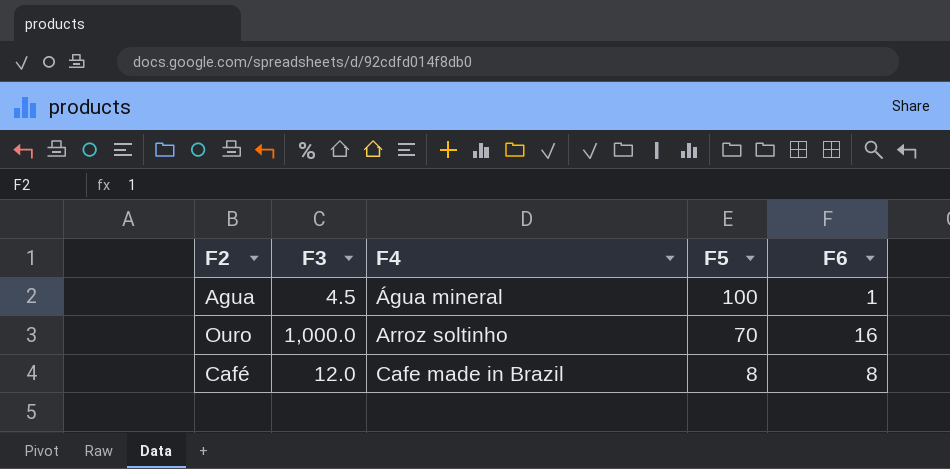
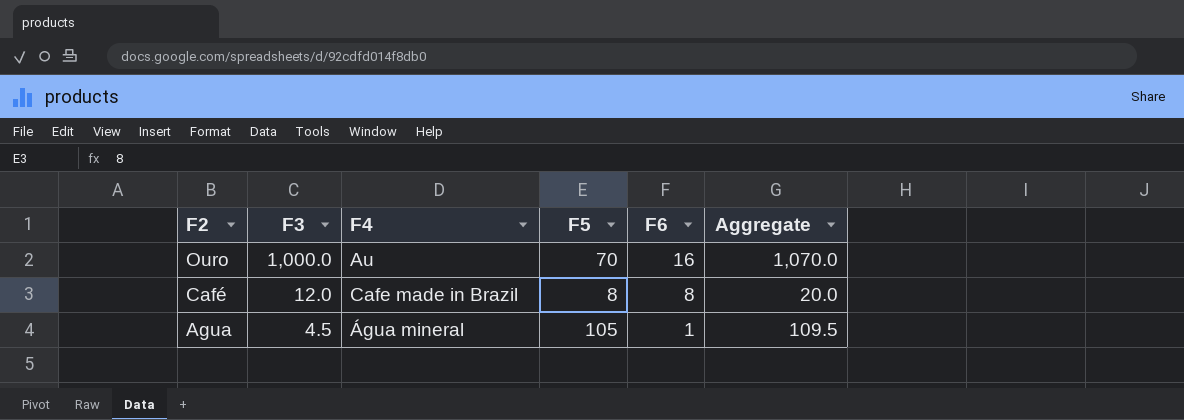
row order: F4 ascending -> F2 descending
column Aggregate | formula: none -> [F3] + [F5]
Ouro | F4: Arroz soltinho -> Au
Agua | F5: 100 -> 105

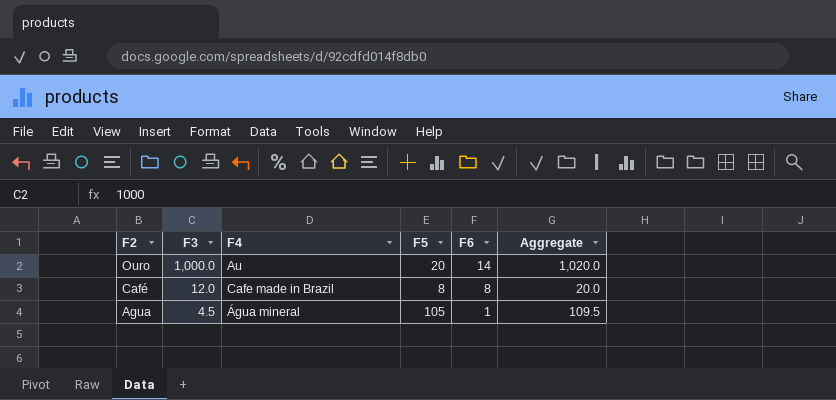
Ouro | F5: 70 -> 20
Ouro | F6: 16 -> 14
Ouro | Aggregate: 1,070.0 -> 1,020.0

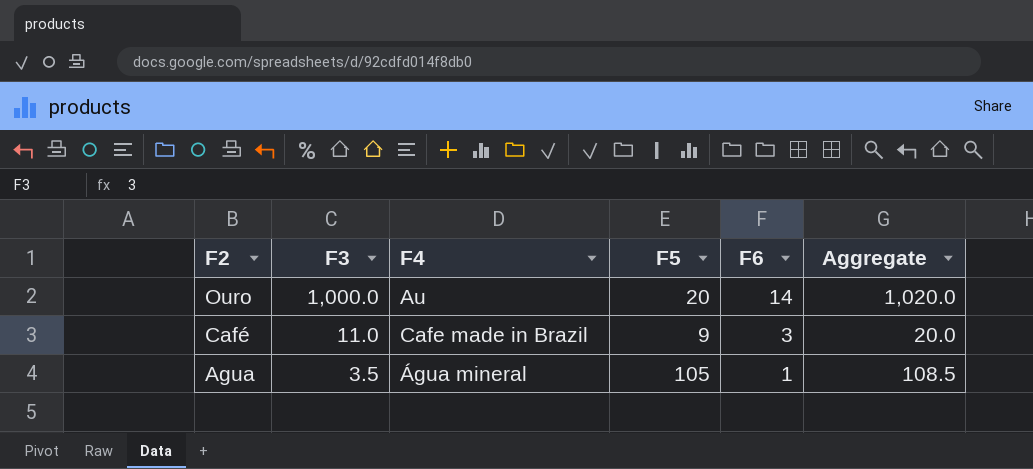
Café | F3: 12.0 -> 11.0
Café | F5: 8 -> 9
Café | F6: 8 -> 3
Agua | F3: 4.5 -> 3.5
Agua | Aggregate: 109.5 -> 108.5

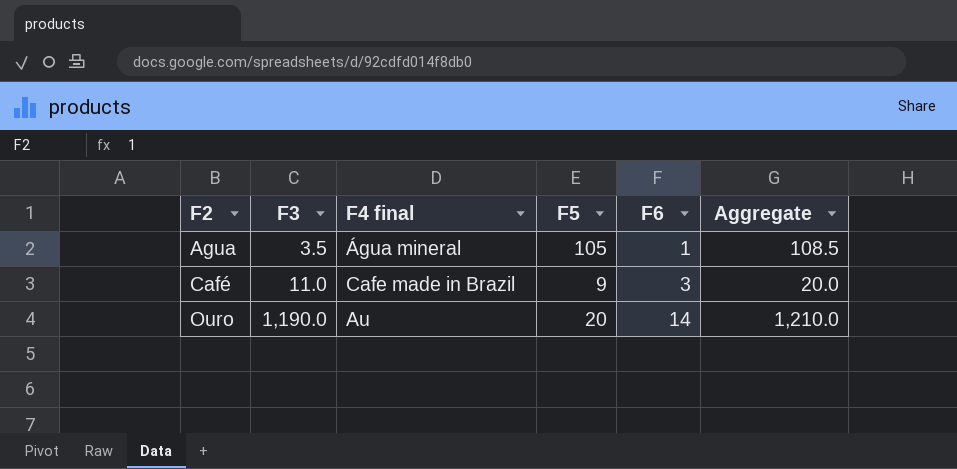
row order: F2 descending -> F2 ascending
column name: F4 -> F4 final
Ouro | F3: 1,000.0 -> 1,190.0
Ouro | Aggregate: 1,020.0 -> 1,210.0

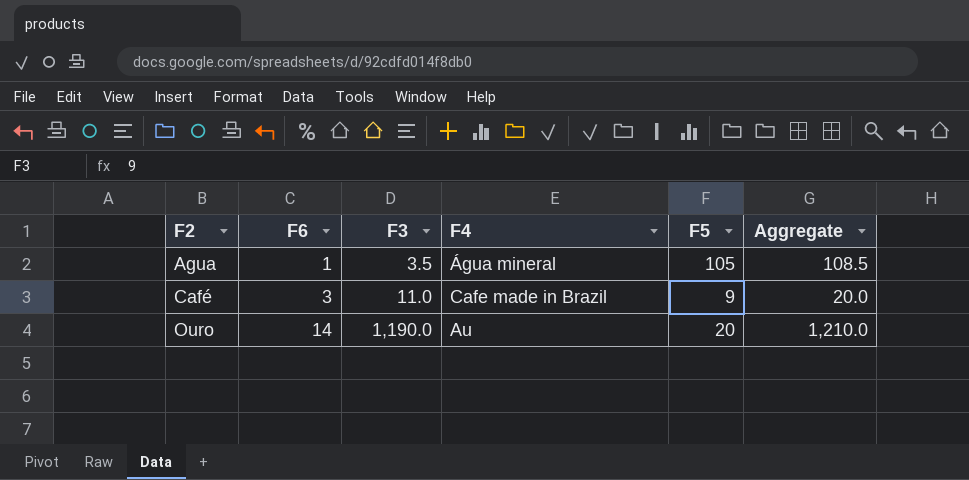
column F6 | position: 5 -> 2
column name: F4 final -> F4

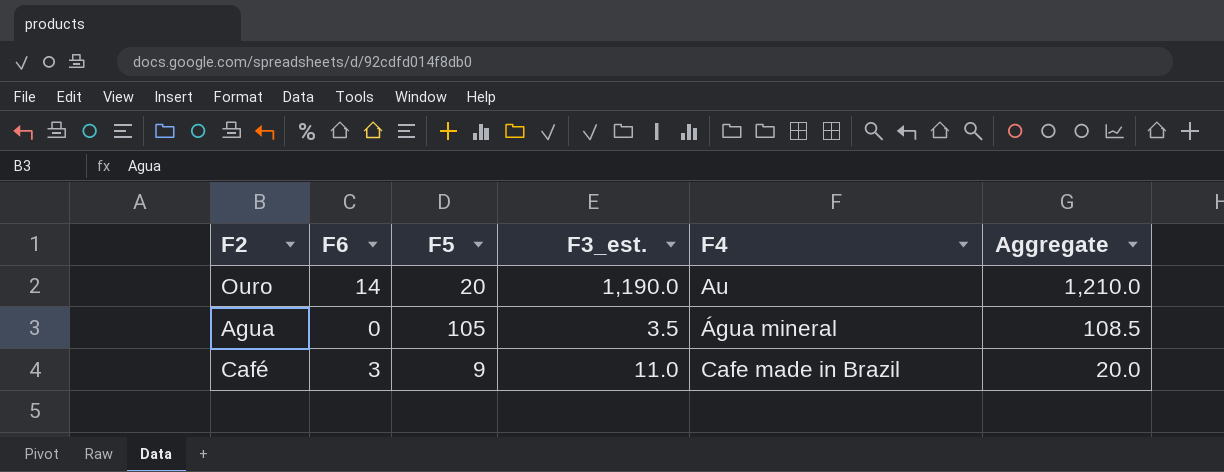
row order: F2 ascending -> Aggregate descending
column F5 | position: 5 -> 3
column name: F3 -> F3_est.
Agua | F6: 1 -> 0

